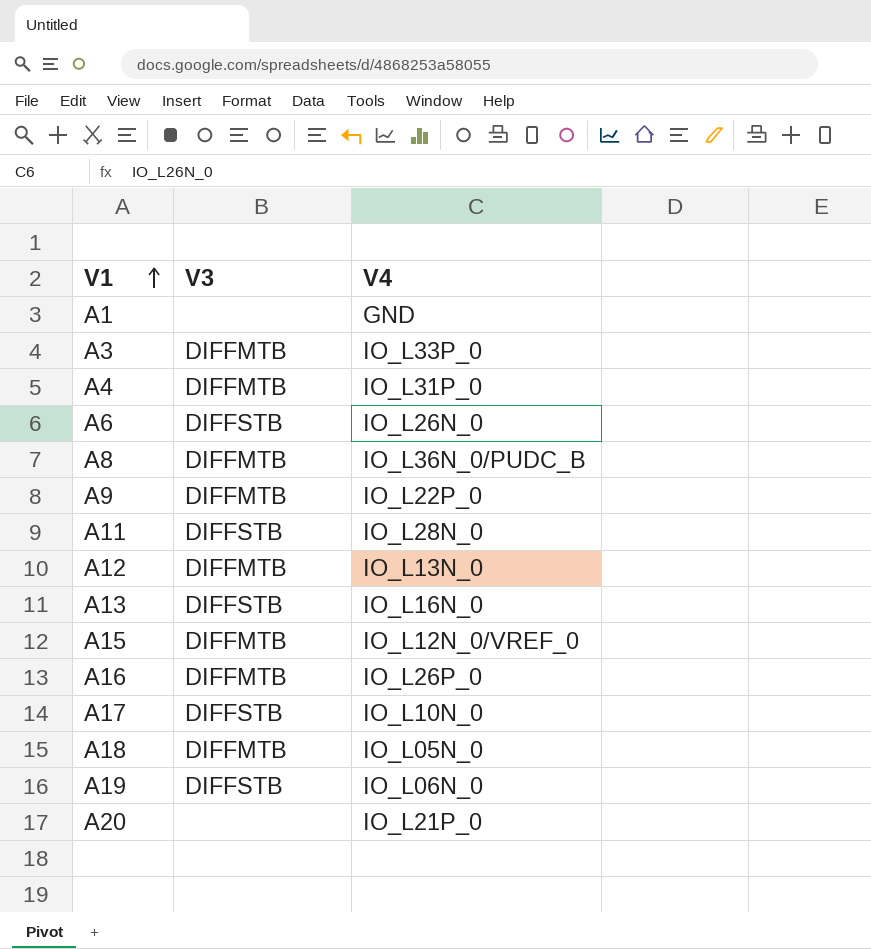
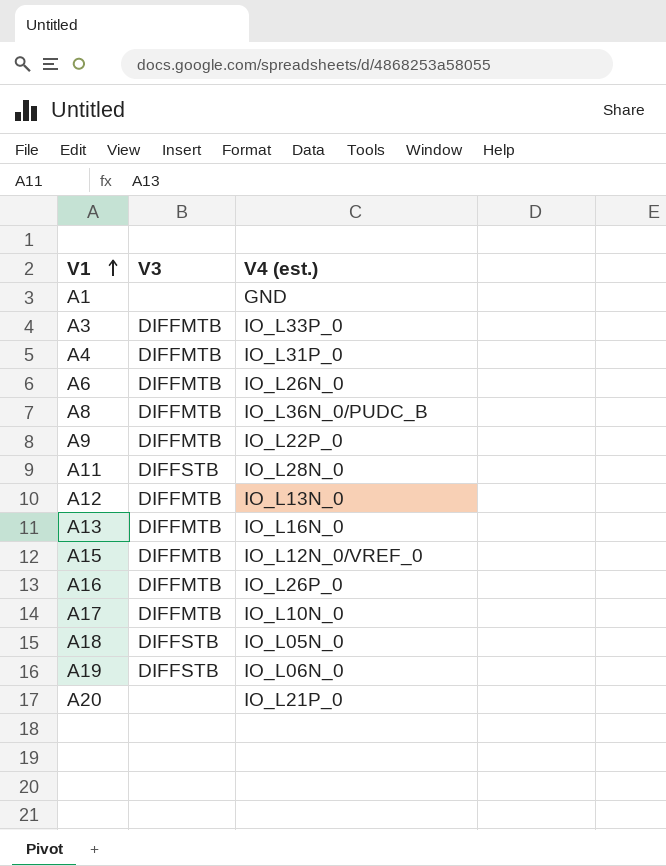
column name: V4 -> V4 (est.)
A6 | V3: DIFFSTB -> DIFFMTB
A13 | V3: DIFFSTB -> DIFFMTB
A17 | V3: DIFFSTB -> DIFFMTB
A18 | V3: DIFFMTB -> DIFFSTB

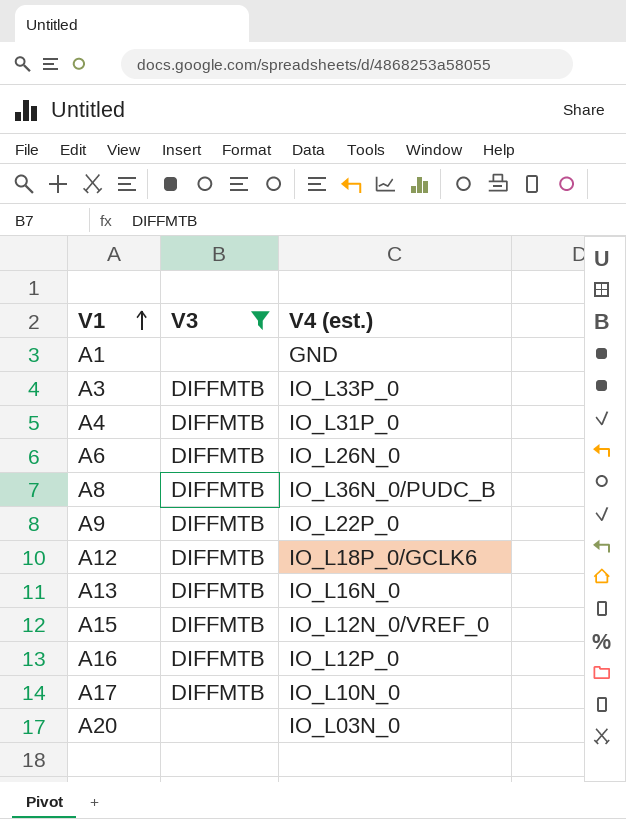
filter: none -> V3 != DIFFSTB
A12 | V4 (est.): IO_L13N_0 -> IO_L18P_0/GCLK6
A16 | V4 (est.): IO_L26P_0 -> IO_L12P_0
A20 | V4 (est.): IO_L21P_0 -> IO_L03N_0

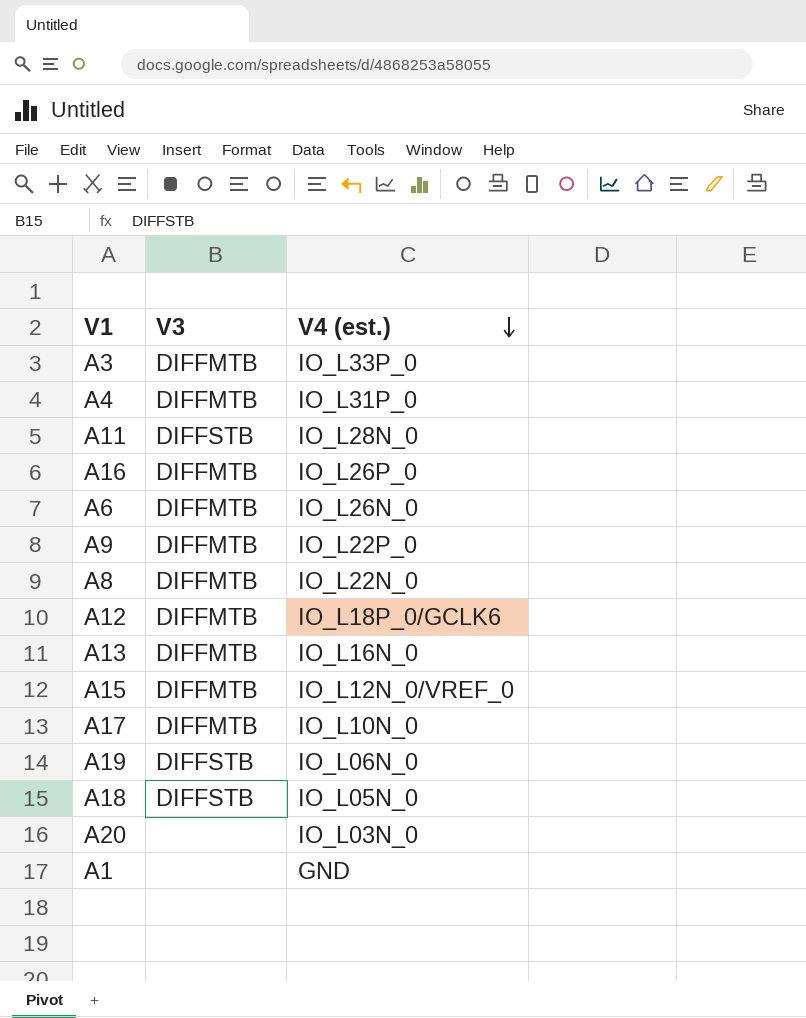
filter: V3 != DIFFSTB -> none
row order: V1 ascending -> V4 (est.) descending
A16 | V4 (est.): IO_L12P_0 -> IO_L26P_0
A8 | V4 (est.): IO_L36N_0/PUDC_B -> IO_L22N_0

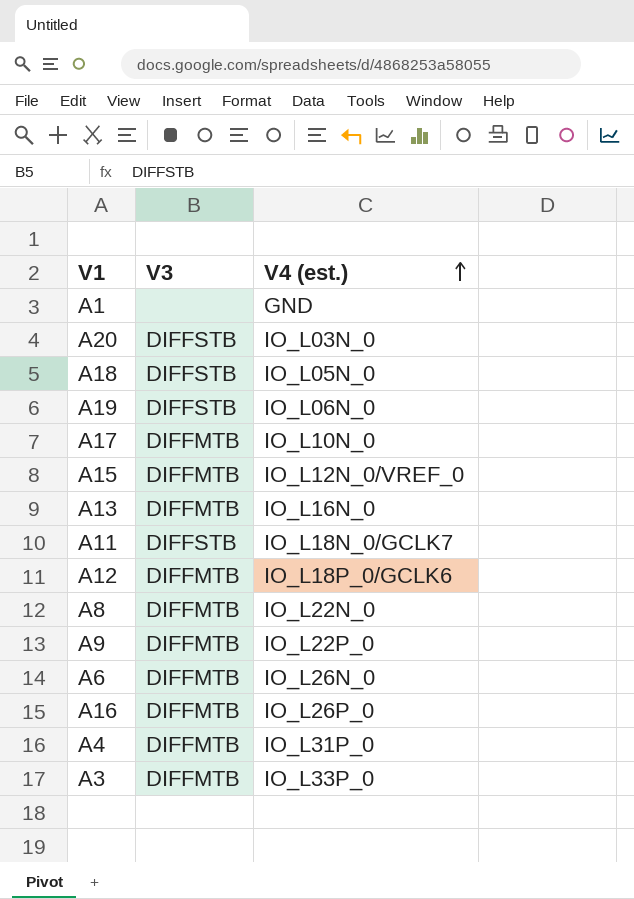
row order: V4 (est.) descending -> V4 (est.) ascending
A20 | V3: none -> DIFFSTB
A11 | V4 (est.): IO_L28N_0 -> IO_L18N_0/GCLK7

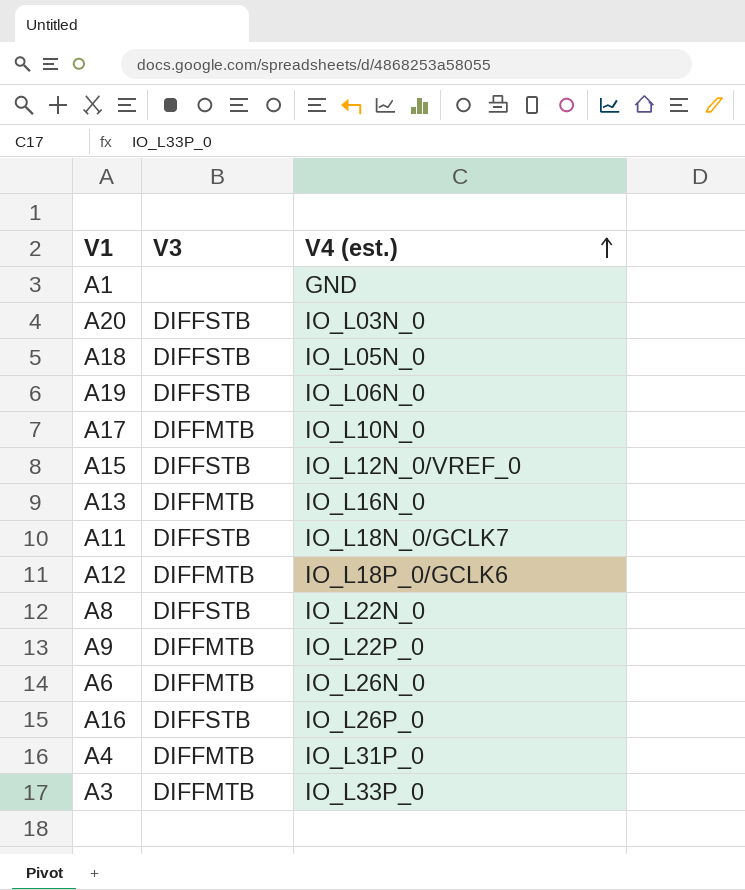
A15 | V3: DIFFMTB -> DIFFSTB
A8 | V3: DIFFMTB -> DIFFSTB
A16 | V3: DIFFMTB -> DIFFSTB

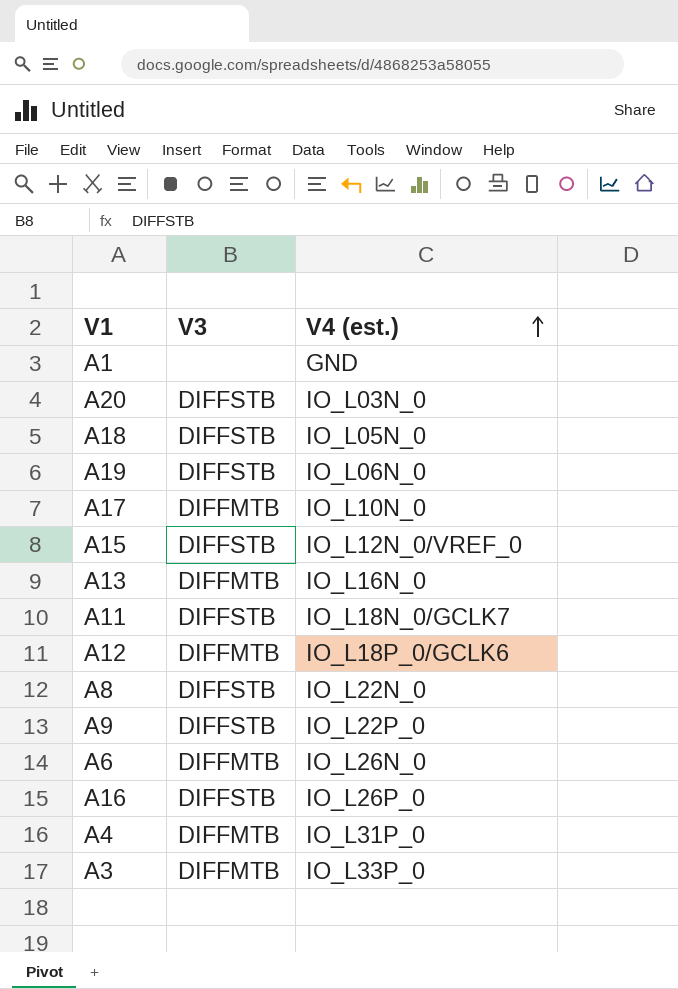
A9 | V3: DIFFMTB -> DIFFSTB

